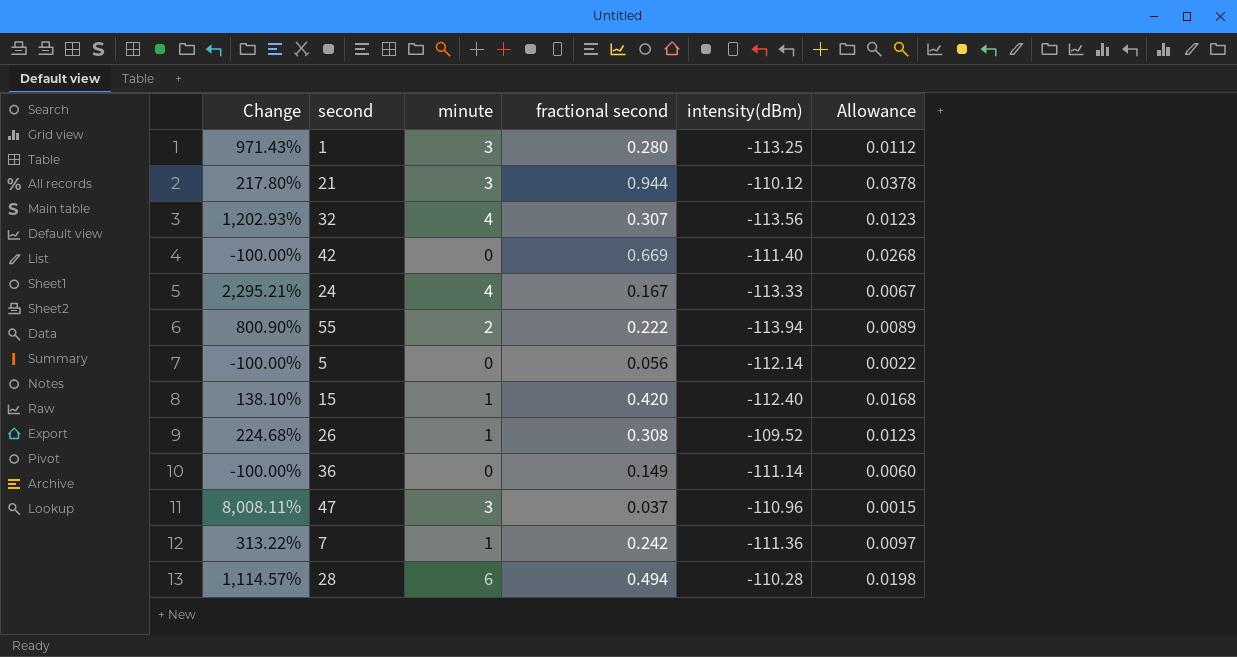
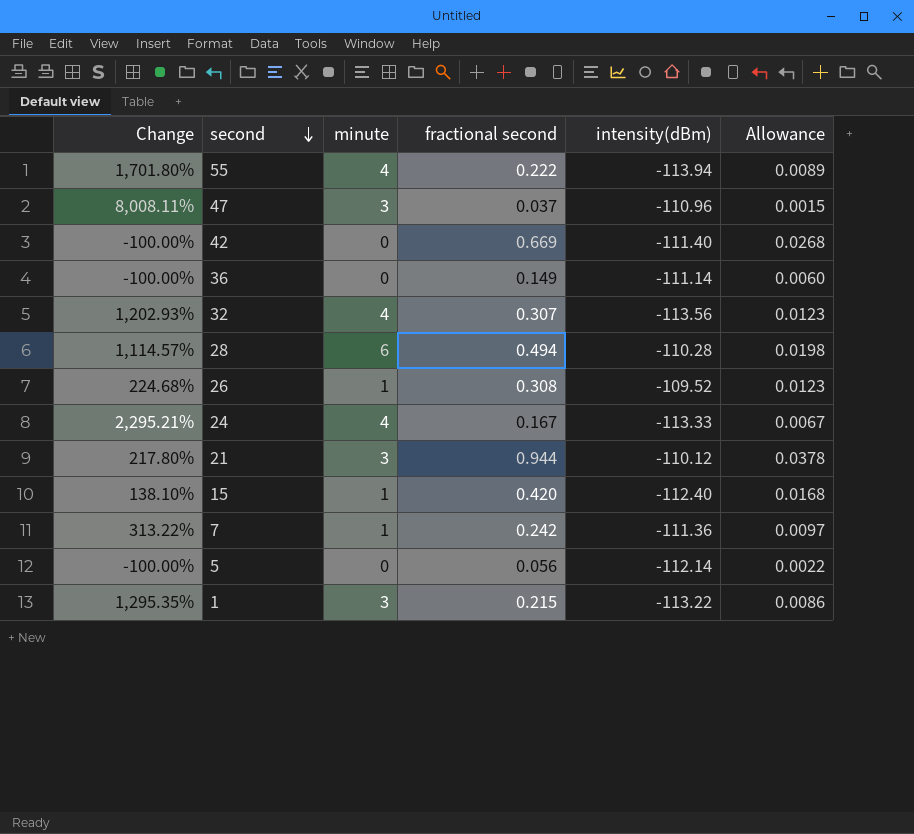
row order: none -> second descending
55 | Change: 800.90% -> 1,701.80%
55 | minute: 2 -> 4
1 | Change: 971.43% -> 1,295.35%
1 | fractional second: 0.280 -> 0.215
1 | intensity(dBm): -113.25 -> -113.22
1 | Allowance: 0.0112 -> 0.0086

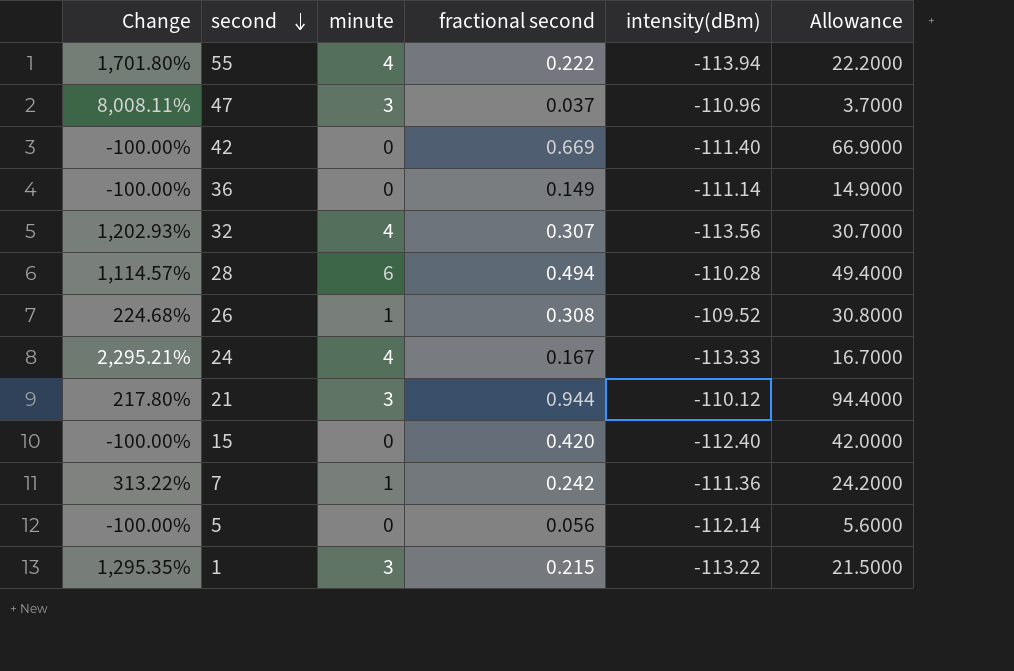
column Allowance | formula: [fractional second] * 0.04 -> [fractional second] * 100
15 | Change: 138.10% -> -100.00%
15 | minute: 1 -> 0

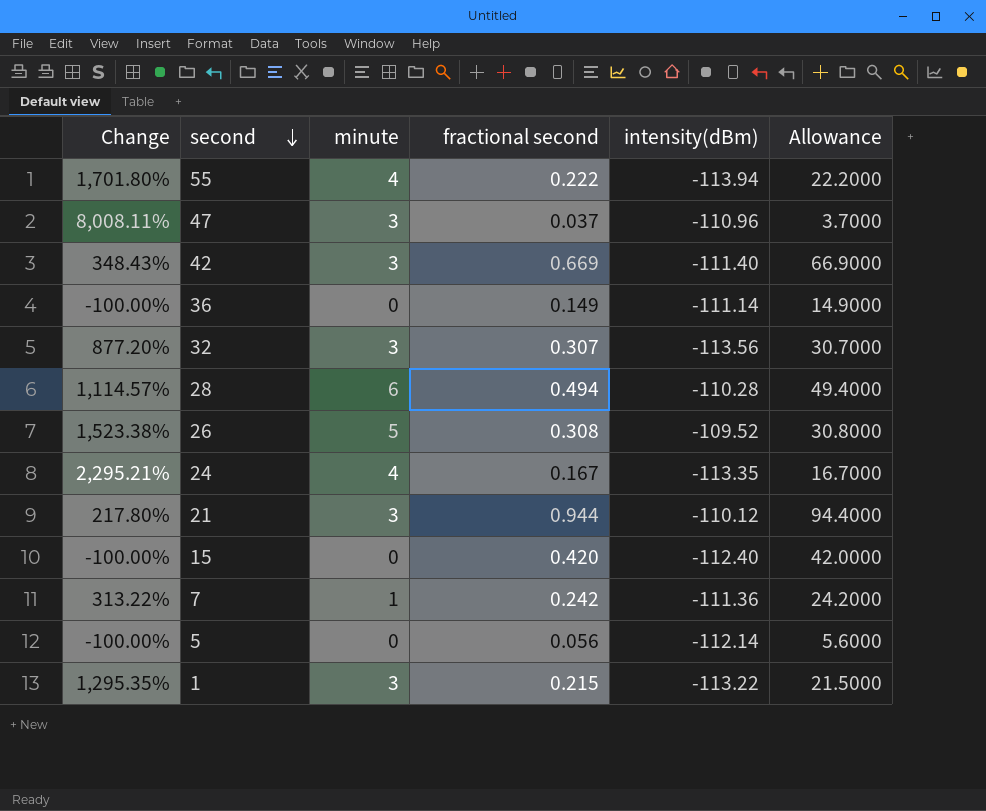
42 | Change: -100.00% -> 348.43%
42 | minute: 0 -> 3
32 | Change: 1,202.93% -> 877.20%
32 | minute: 4 -> 3
26 | Change: 224.68% -> 1,523.38%
26 | minute: 1 -> 5
24 | intensity(dBm): -113.33 -> -113.35

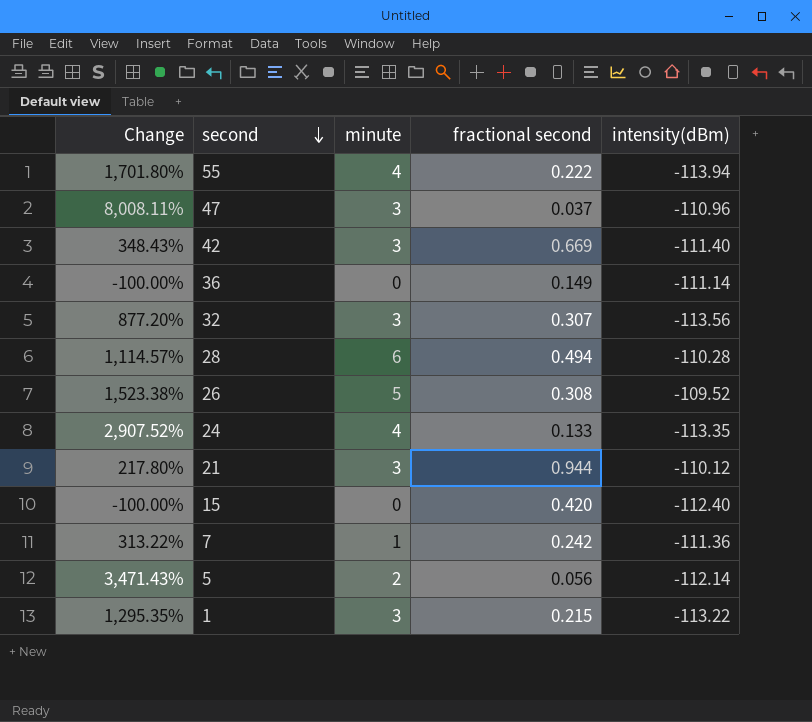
column Allowance | formula: [fractional second] * 100 -> none
24 | Change: 2,295.21% -> 2,907.52%
24 | fractional second: 0.167 -> 0.133
5 | Change: -100.00% -> 3,471.43%
5 | minute: 0 -> 2

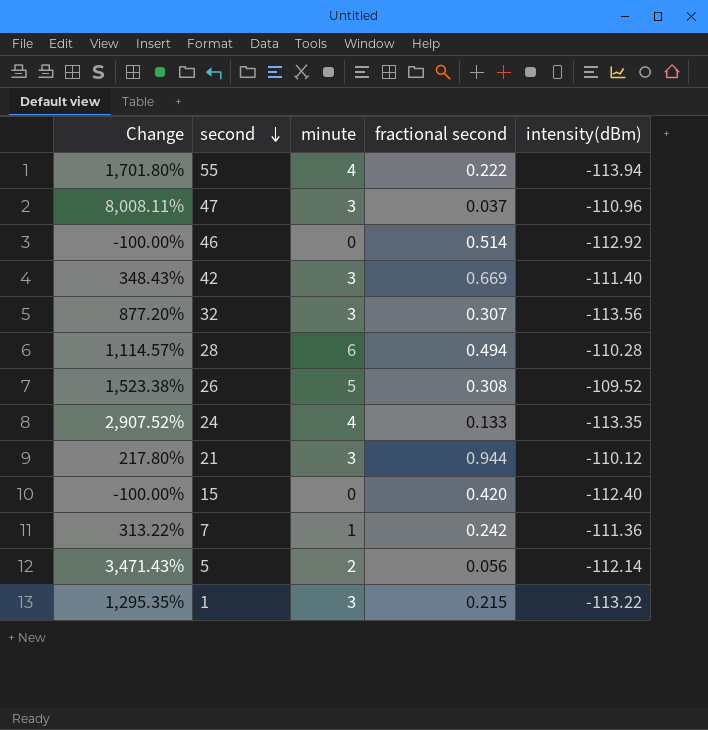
row 36: -100.00% | 0 | 0.149 | -111.14 -> none
row 46: none -> -100.00% | 0 | 0.514 | -112.92

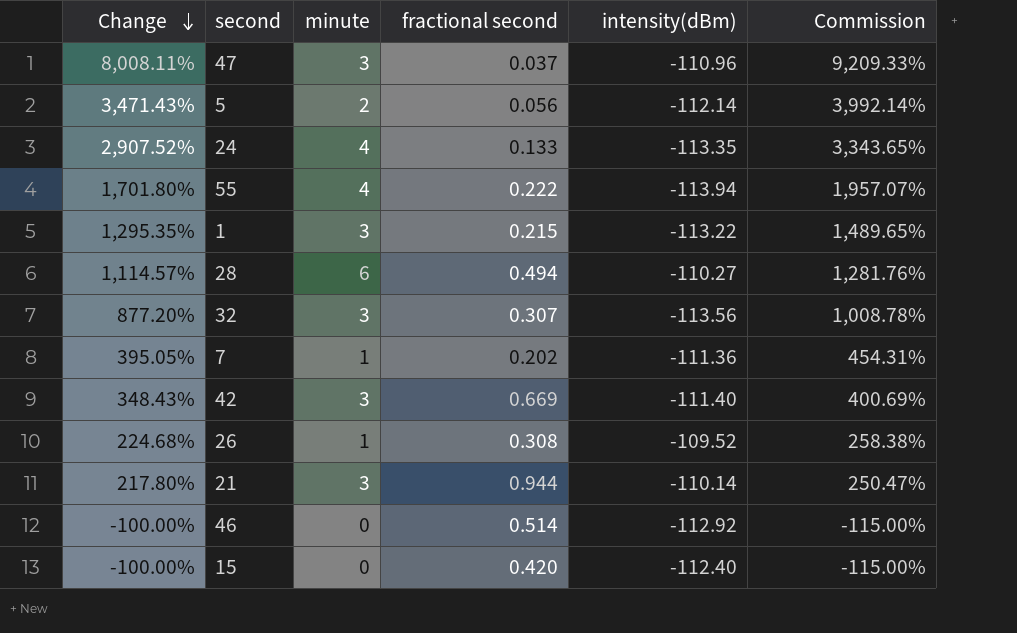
row order: second descending -> Change descending
column Commission | formula: none -> [Change] * 1.15
28 | intensity(dBm): -110.28 -> -110.27
7 | Change: 313.22% -> 395.05%
7 | fractional second: 0.242 -> 0.202
26 | Change: 1,523.38% -> 224.68%
26 | minute: 5 -> 1
21 | intensity(dBm): -110.12 -> -110.14

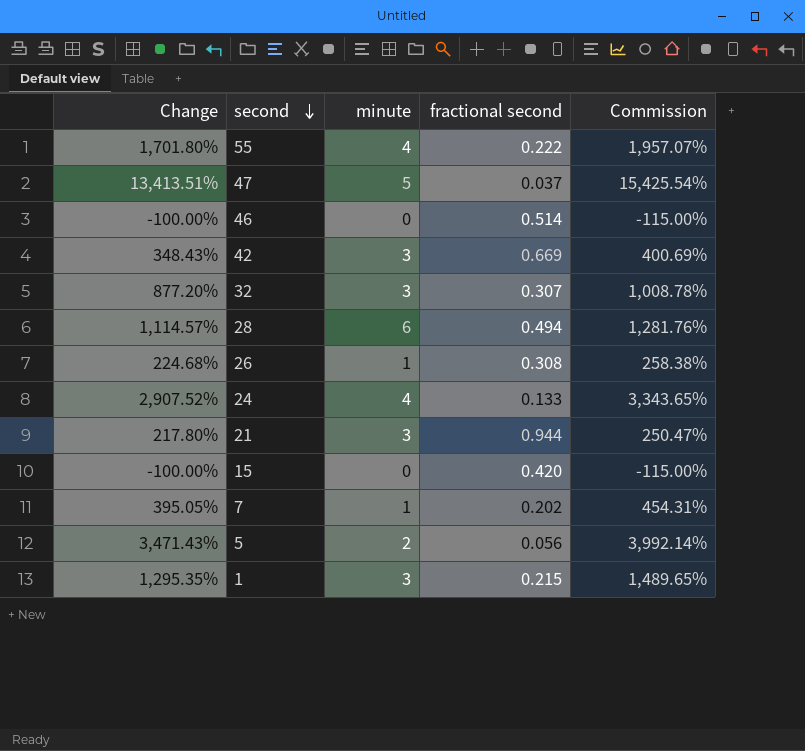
row order: Change descending -> second descending
column intensity(dBm) | position: 5 -> none
47 | Change: 8,008.11% -> 13,413.51%
47 | minute: 3 -> 5
47 | Commission: 9,209.33% -> 15,425.54%

